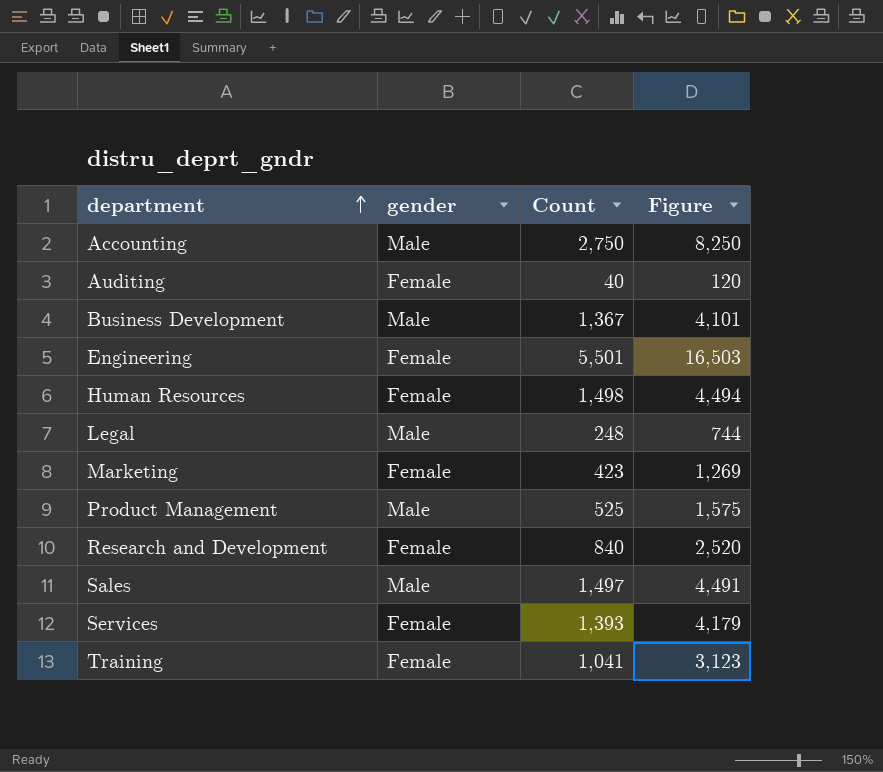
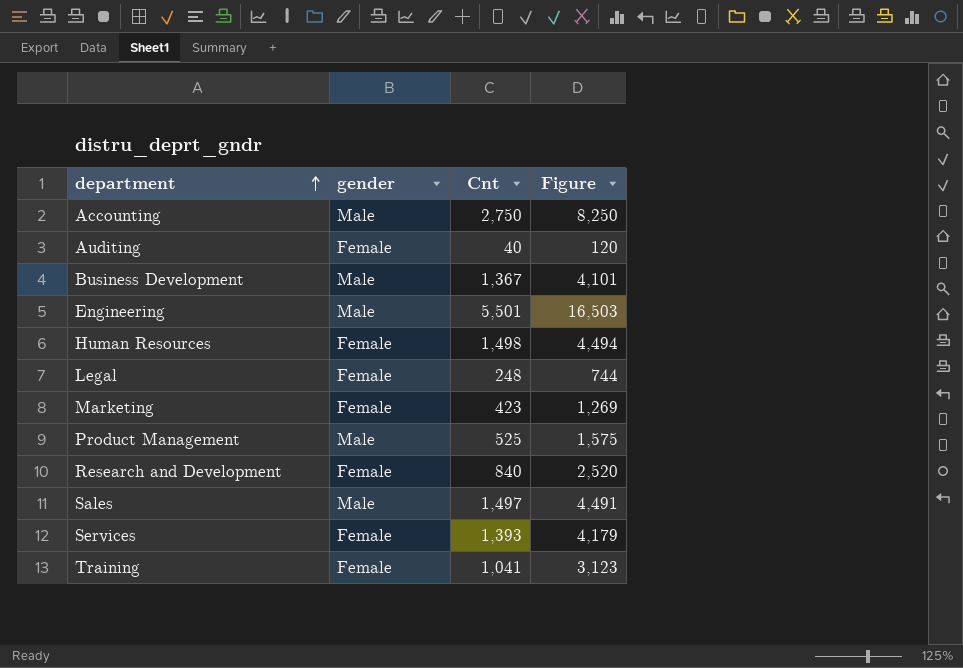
column name: Count -> Cnt
Engineering | gender: Female -> Male
Legal | gender: Male -> Female

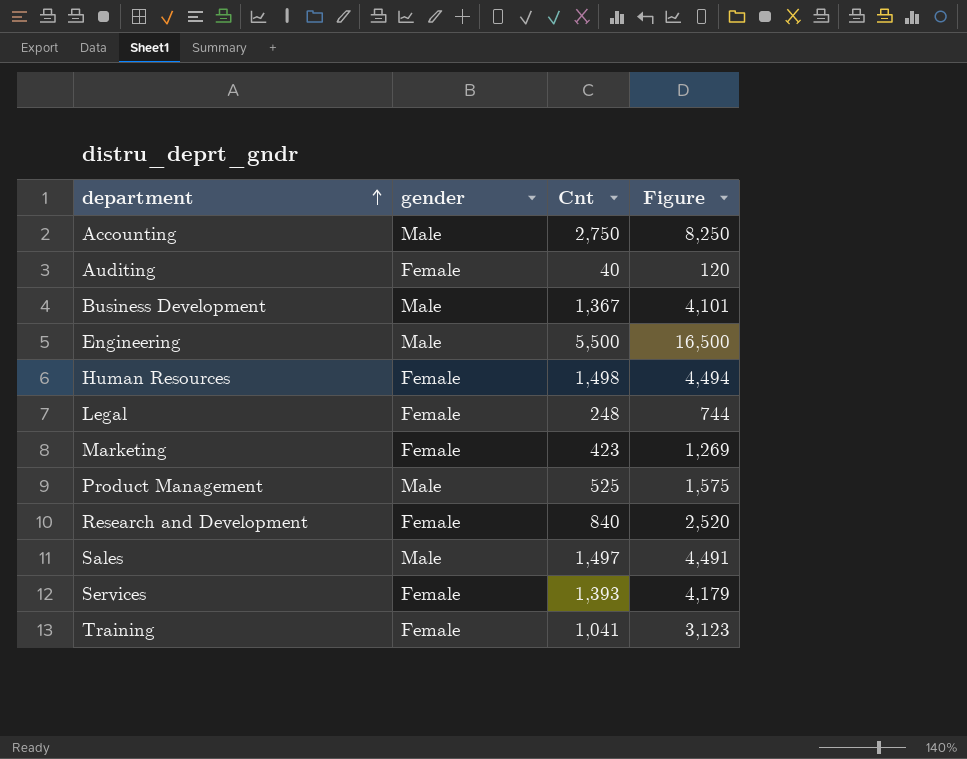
Engineering | Cnt: 5,501 -> 5,500
Engineering | Figure: 16,503 -> 16,500

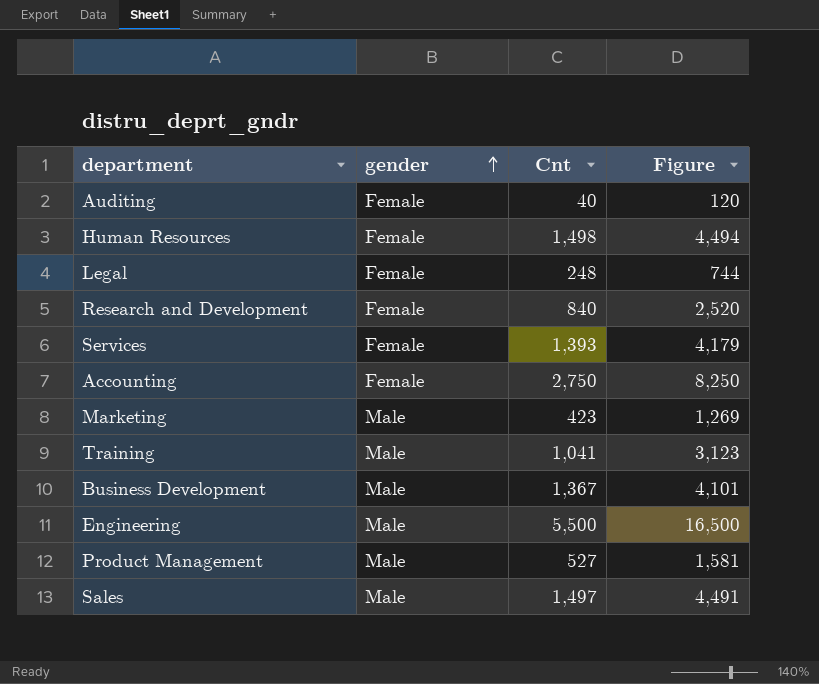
row order: department ascending -> gender ascending
Accounting | gender: Male -> Female
Marketing | gender: Female -> Male
Training | gender: Female -> Male
Product Management | Cnt: 525 -> 527
Product Management | Figure: 1,575 -> 1,581

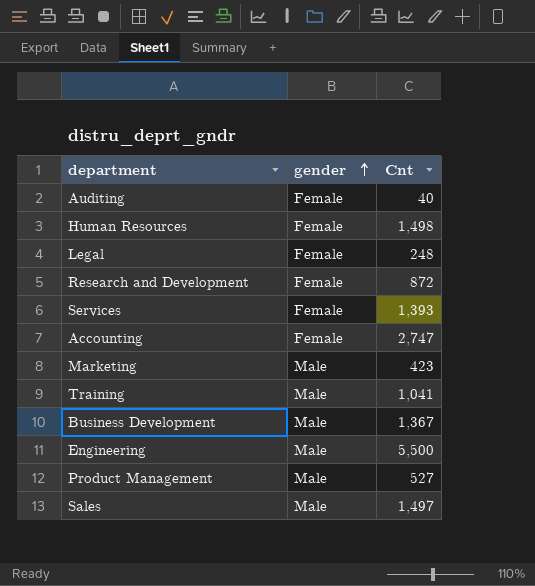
column Figure | formula: [Cnt] * 3 -> none
Research and Development | Cnt: 840 -> 872
Accounting | Cnt: 2,750 -> 2,747

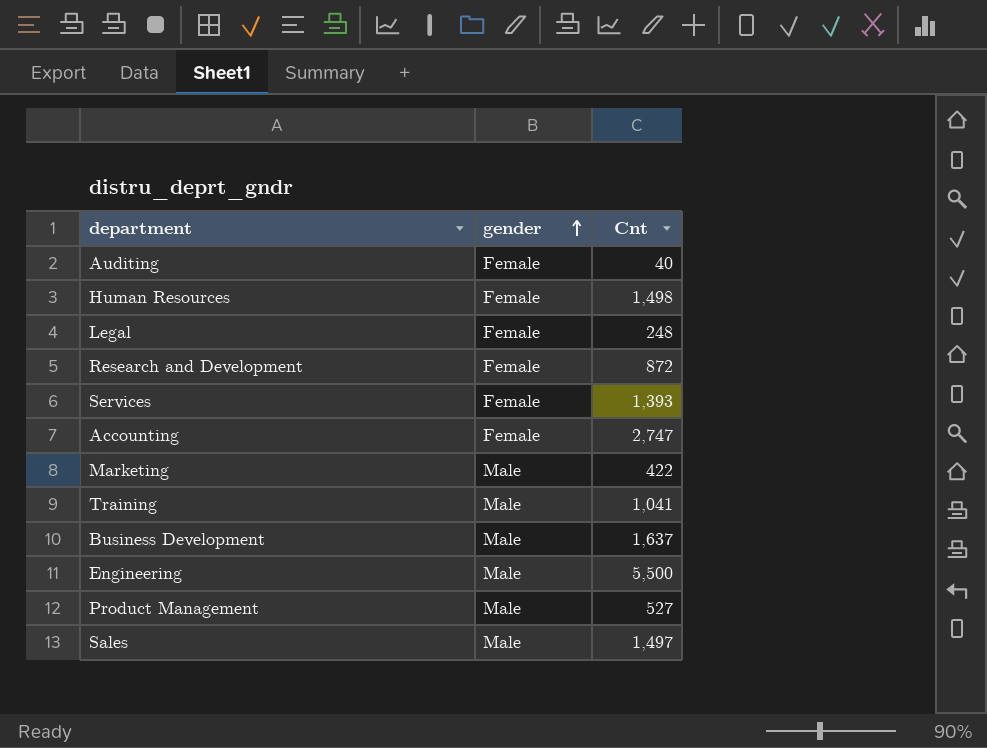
Marketing | Cnt: 423 -> 422
Business Development | Cnt: 1,367 -> 1,637

